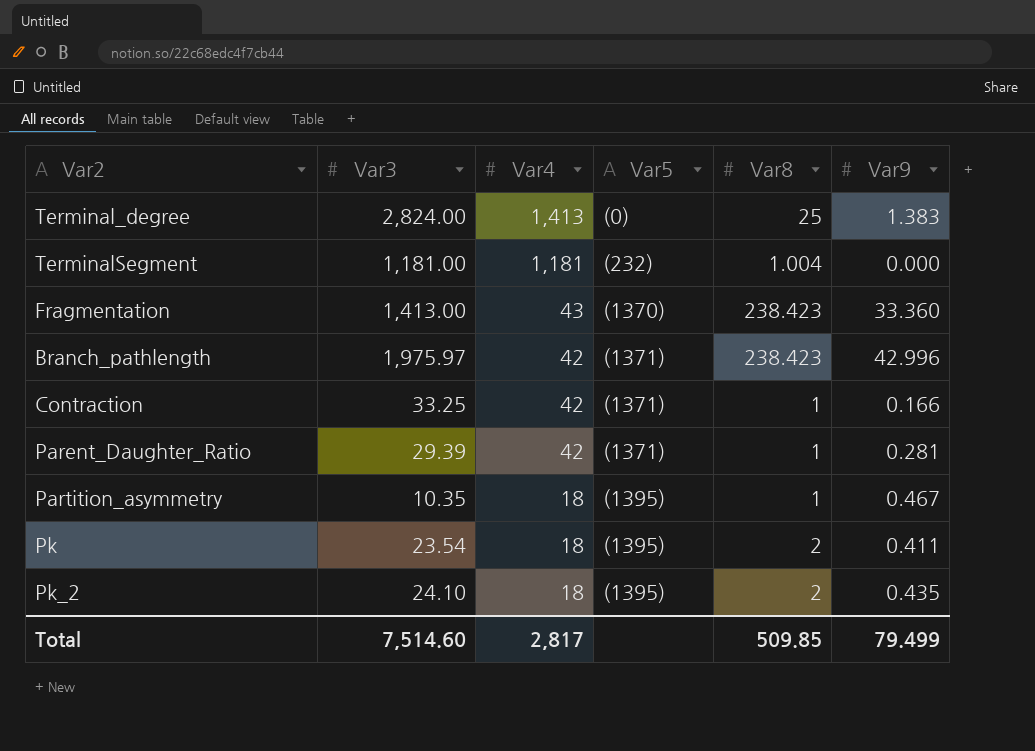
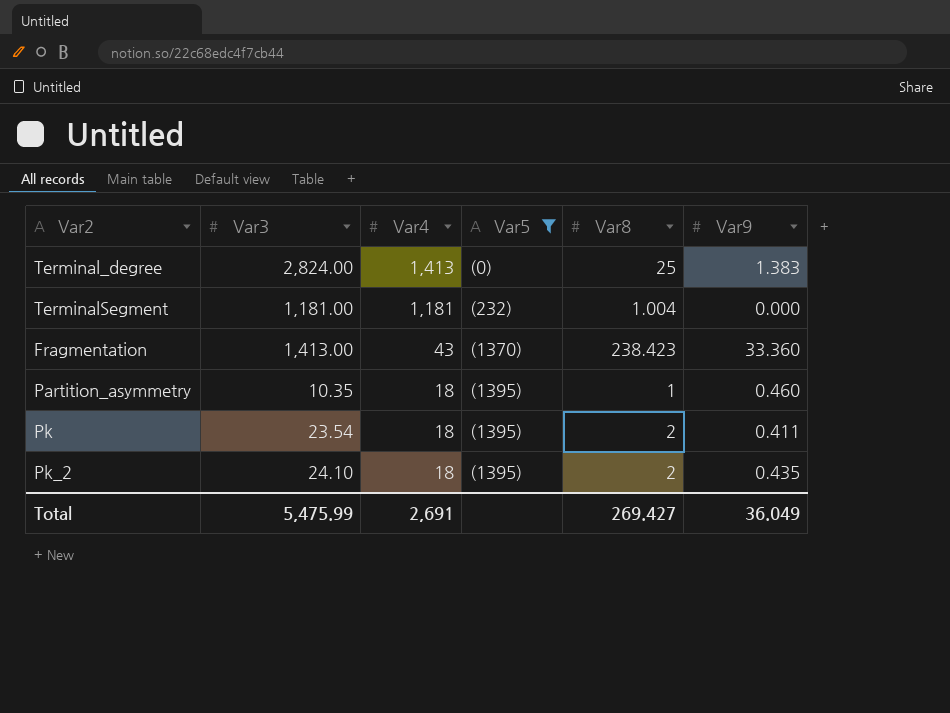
filter: none -> Var5 != (1371)
Partition_asymmetry | Var9: 0.467 -> 0.460
Total | Var3: 7,514.60 -> 5,475.99
Total | Var4: 2,817 -> 2,691
Total | Var8: 509.85 -> 269.427
Total | Var9: 79.499 -> 36.049

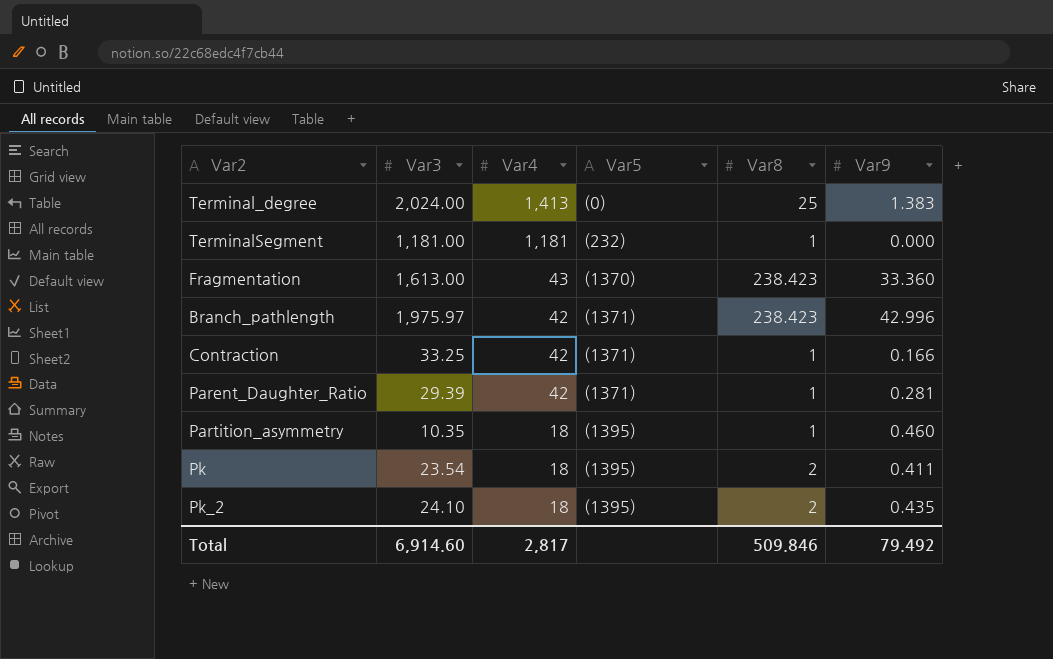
filter: Var5 != (1371) -> none
Terminal_degree | Var3: 2,824.00 -> 2,024.00
TerminalSegment | Var8: 1.004 -> 1
Fragmentation | Var3: 1,413.00 -> 1,613.00
Total | Var3: 5,475.99 -> 6,914.60
Total | Var4: 2,691 -> 2,817
Total | Var8: 269.427 -> 509.846
Total | Var9: 36.049 -> 79.492

